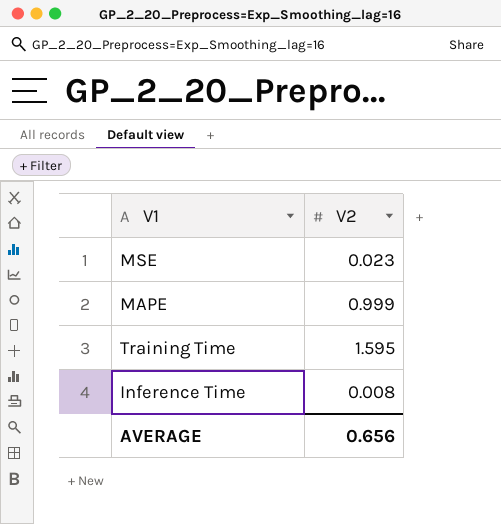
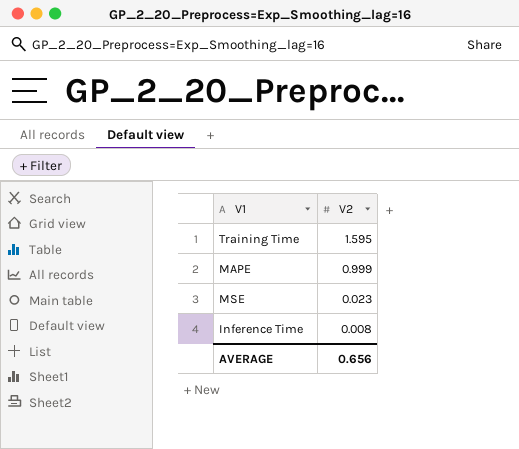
row order: none -> V2 descending

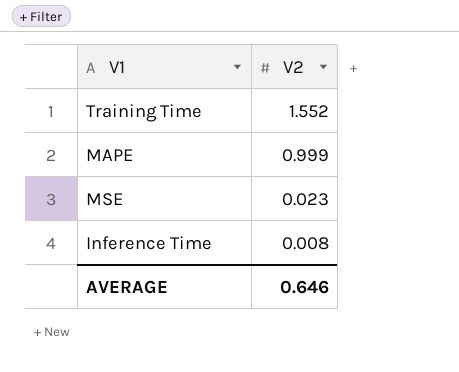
Training Time | V2: 1.595 -> 1.552
AVERAGE | V2: 0.656 -> 0.646

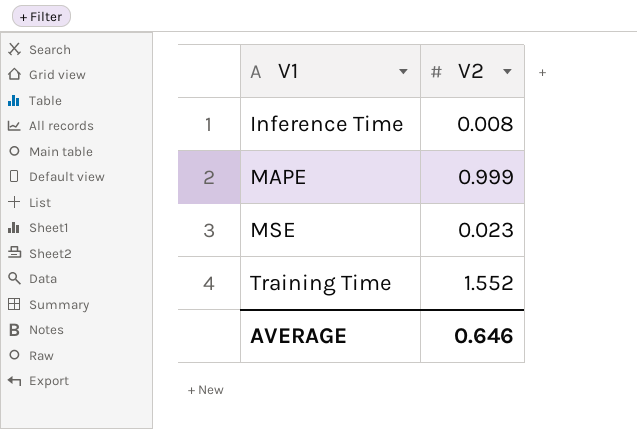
row order: V2 descending -> V1 ascending

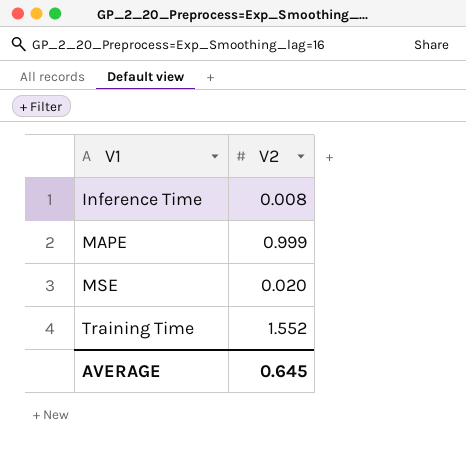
MSE | V2: 0.023 -> 0.020
AVERAGE | V2: 0.646 -> 0.645

